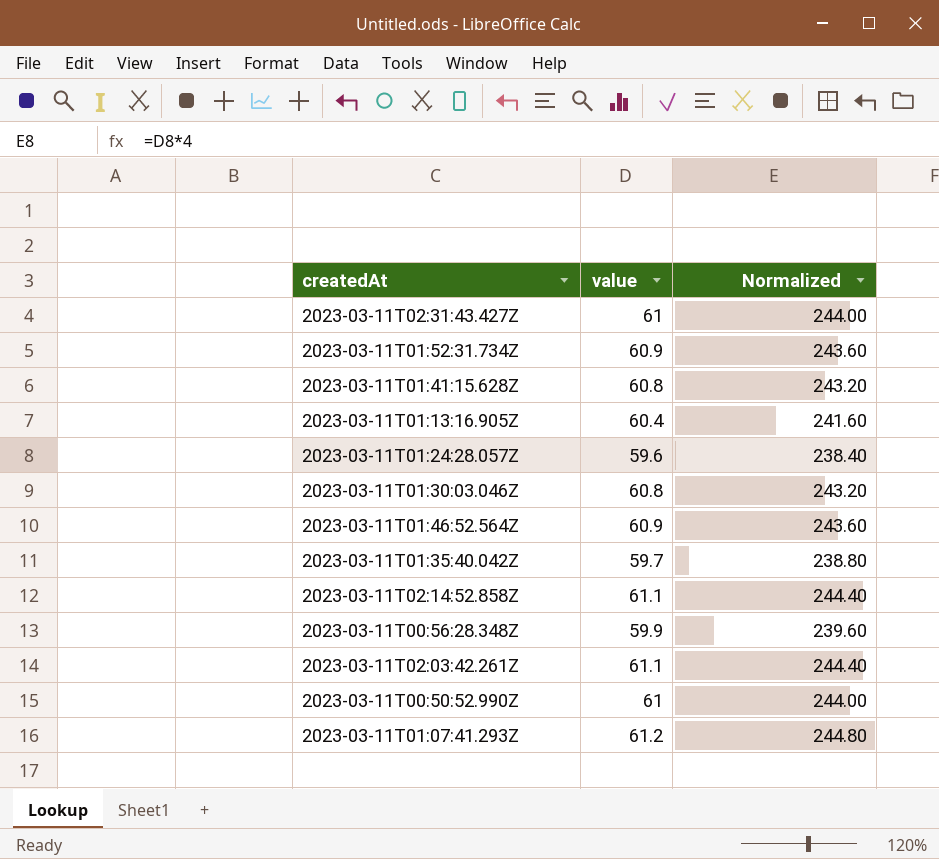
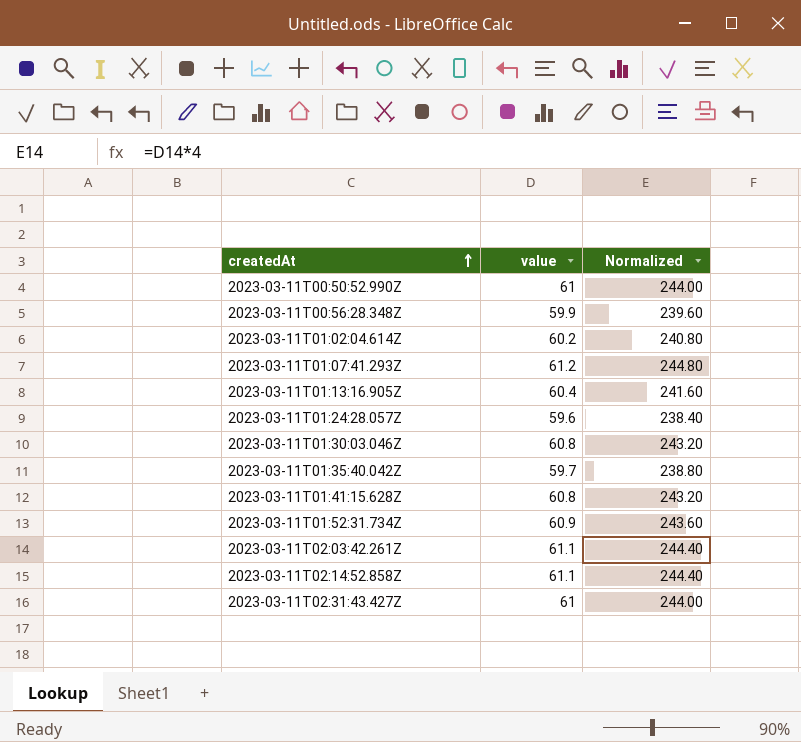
row order: none -> createdAt ascending
row 2023-03-11T01:46:52.564Z: 60.9 | 243.60 -> none
row 2023-03-11T01:02:04.614Z: none -> 60.2 | 240.80

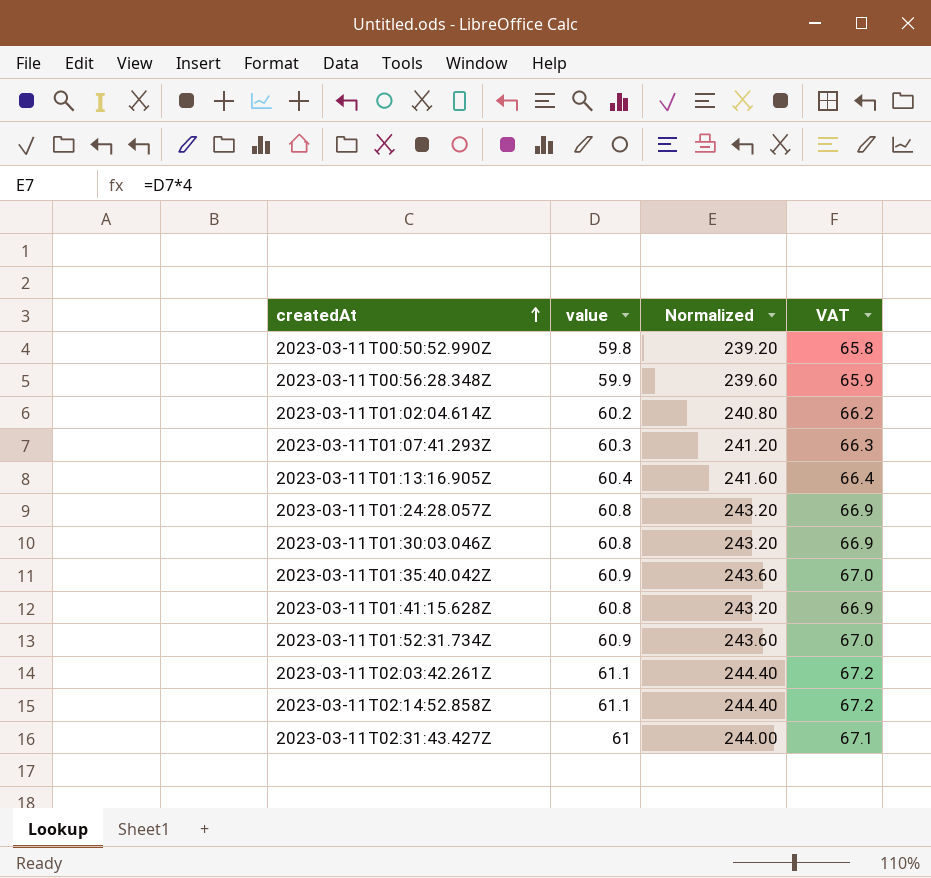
column VAT | formula: none -> [value] * 1.1
2023-03-11T00:50:52.990Z | value: 61 -> 59.8
2023-03-11T00:50:52.990Z | Normalized: 244.00 -> 239.20
2023-03-11T01:07:41.293Z | value: 61.2 -> 60.3
2023-03-11T01:07:41.293Z | Normalized: 244.80 -> 241.20
2023-03-11T01:24:28.057Z | value: 59.6 -> 60.8
2023-03-11T01:24:28.057Z | Normalized: 238.40 -> 243.20
2023-03-11T01:35:40.042Z | value: 59.7 -> 60.9
2023-03-11T01:35:40.042Z | Normalized: 238.80 -> 243.60

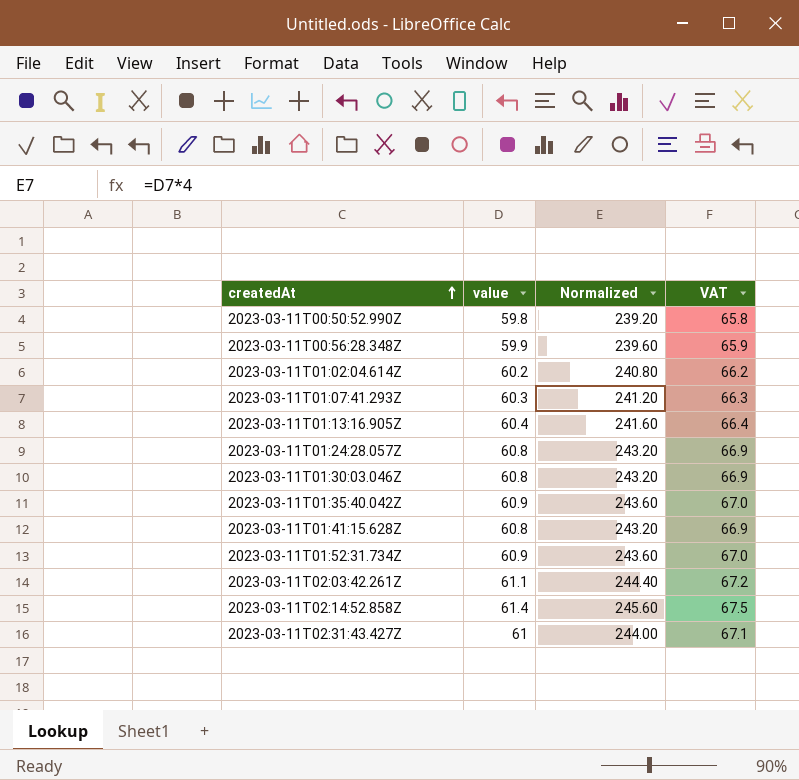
2023-03-11T02:14:52.858Z | value: 61.1 -> 61.4
2023-03-11T02:14:52.858Z | Normalized: 244.40 -> 245.60
2023-03-11T02:14:52.858Z | VAT: 67.2 -> 67.5

